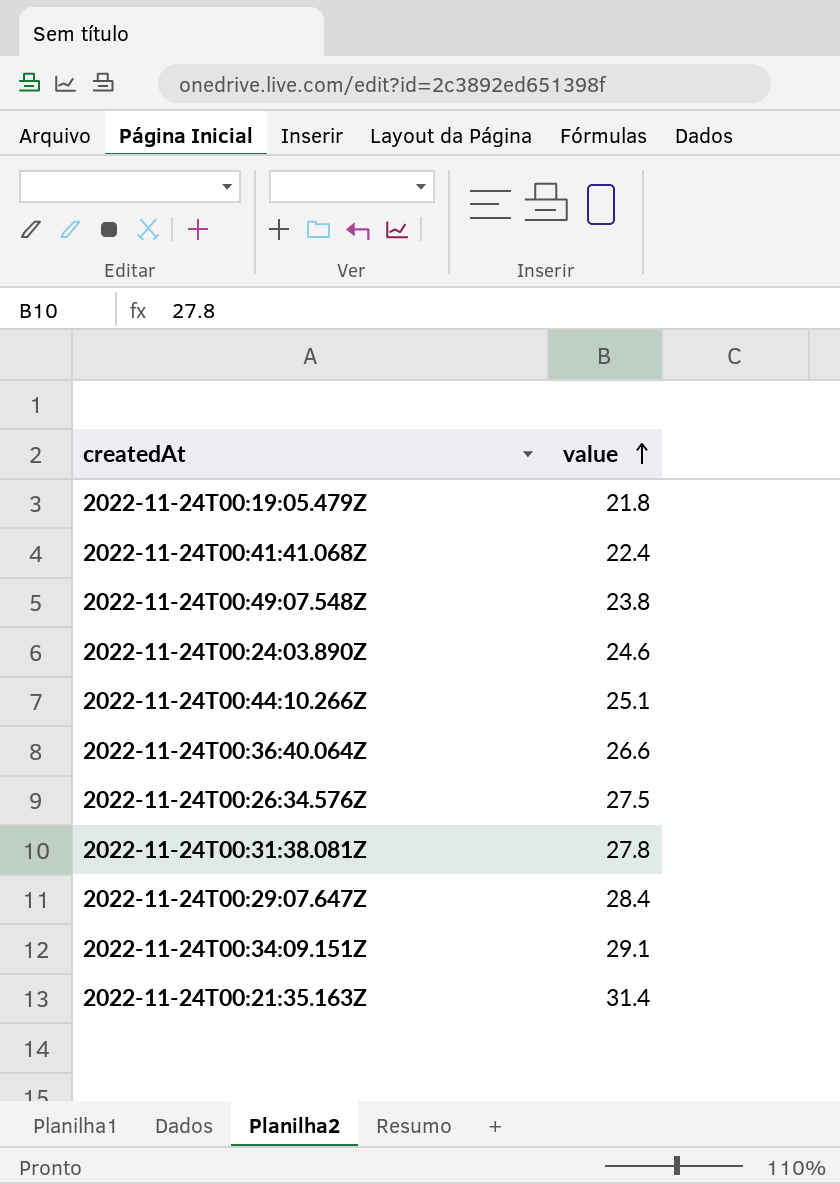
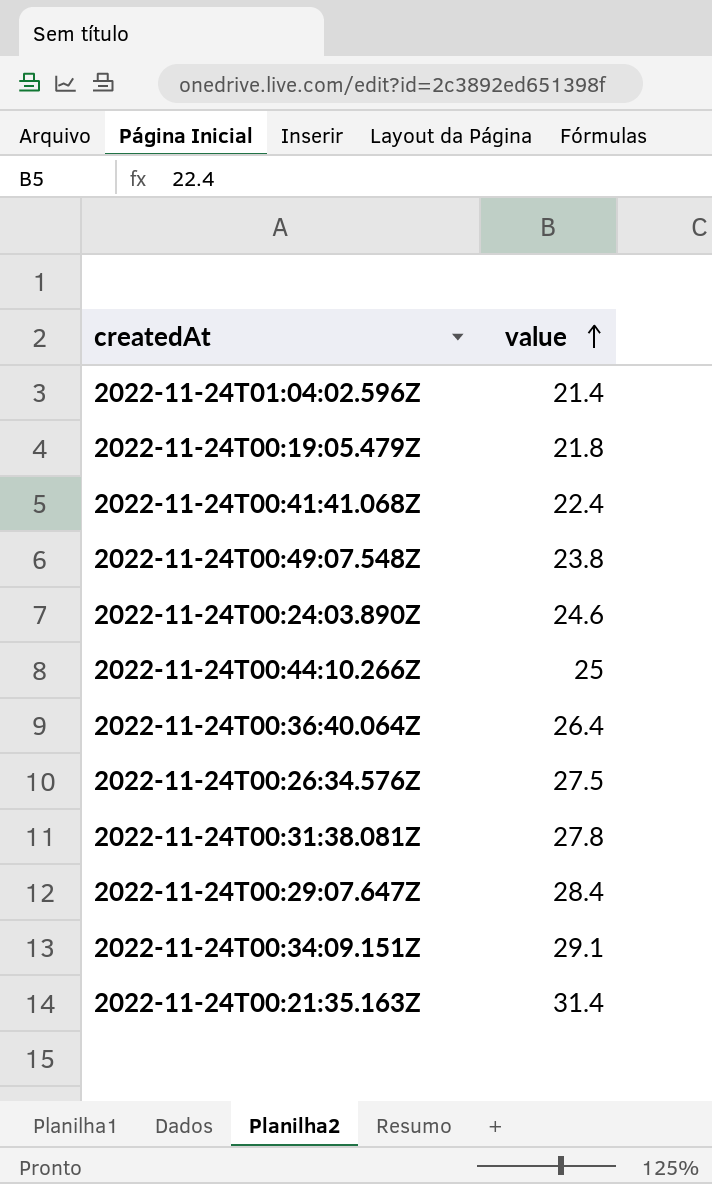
row 2022-11-24T01:04:02.596Z: none -> 21.4
2022-11-24T00:44:10.266Z | value: 25.1 -> 25
2022-11-24T00:36:40.064Z | value: 26.6 -> 26.4

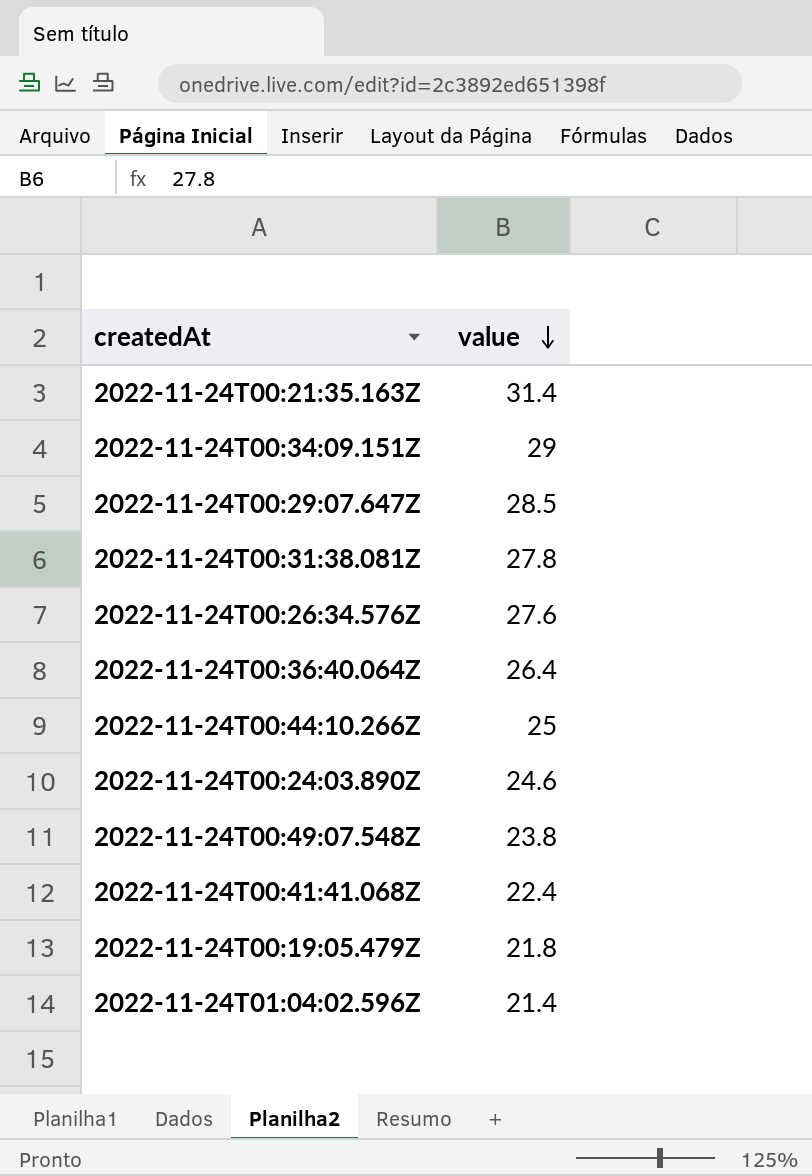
row order: value ascending -> value descending
2022-11-24T00:34:09.151Z | value: 29.1 -> 29
2022-11-24T00:29:07.647Z | value: 28.4 -> 28.5
2022-11-24T00:26:34.576Z | value: 27.5 -> 27.6

